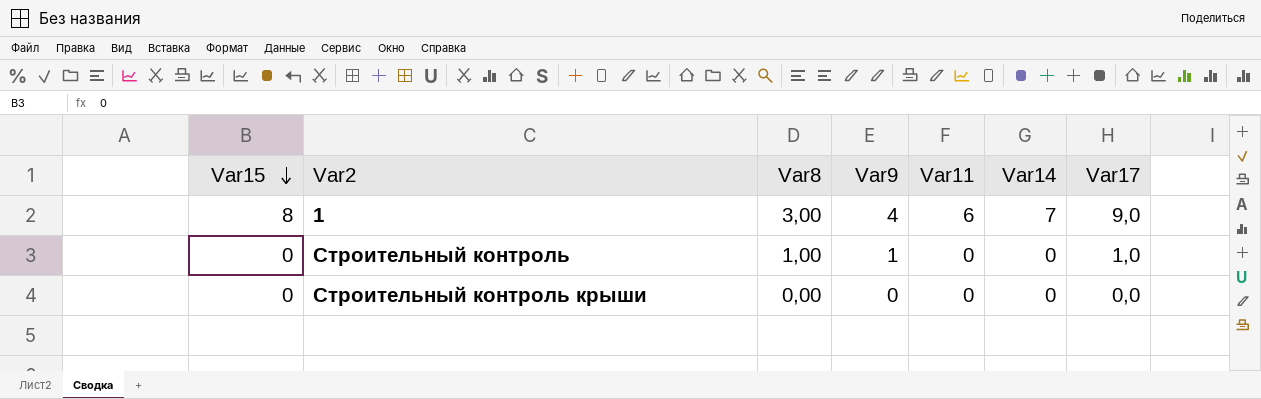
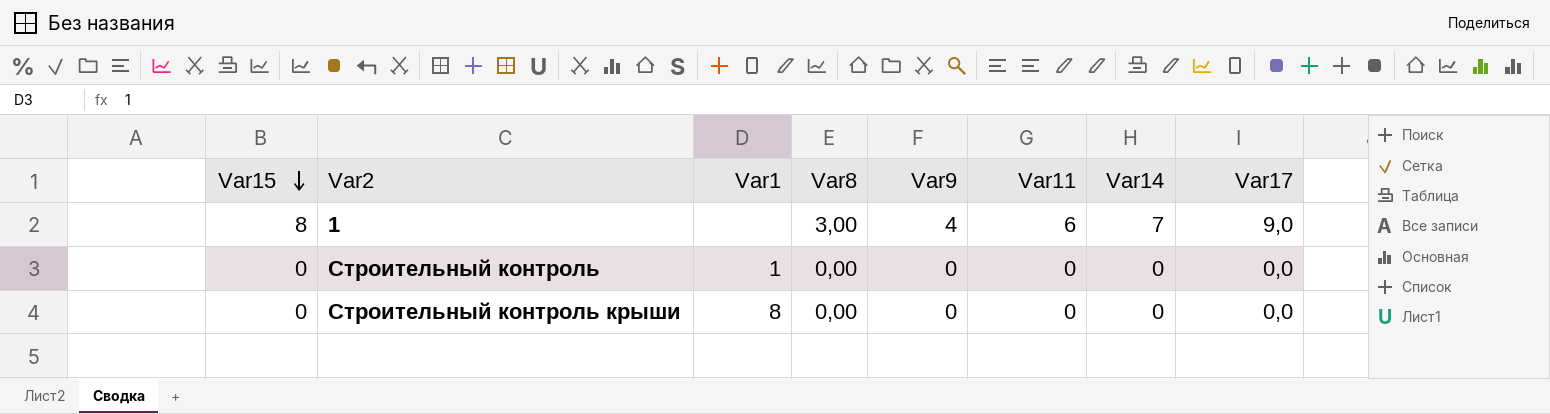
column Var1 | position: none -> 3
Строительный контроль | Var8: 1,00 -> 0,00
Строительный контроль | Var9: 1 -> 0
Строительный контроль | Var17: 1,0 -> 0,0

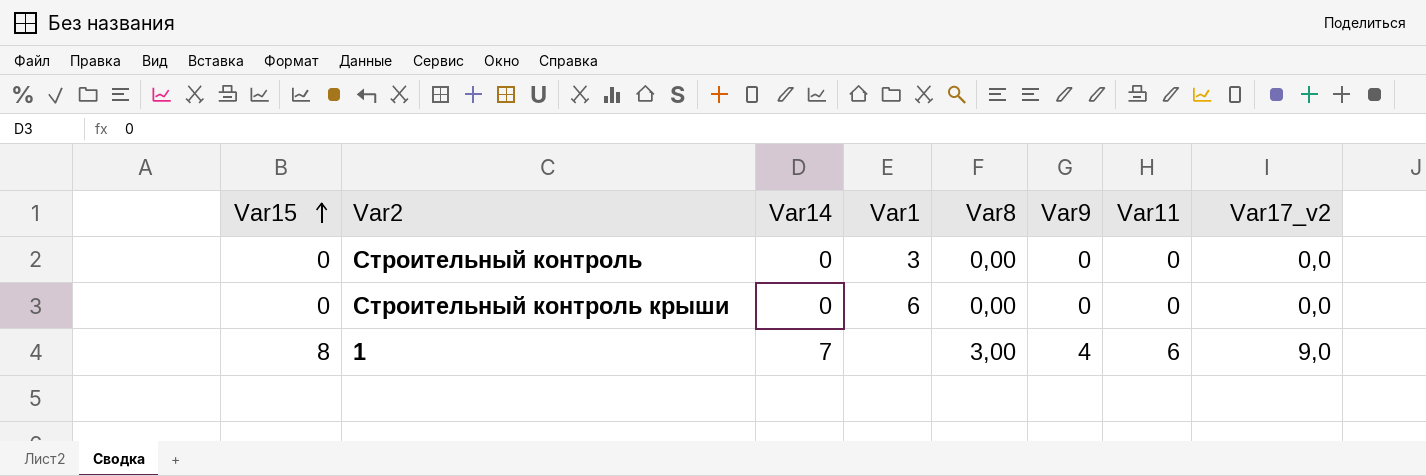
row order: Var15 descending -> Var15 ascending
column Var14 | position: 7 -> 3
column name: Var17 -> Var17_v2
Строительный контроль | Var1: 1 -> 3
Строительный контроль крыши | Var1: 8 -> 6

